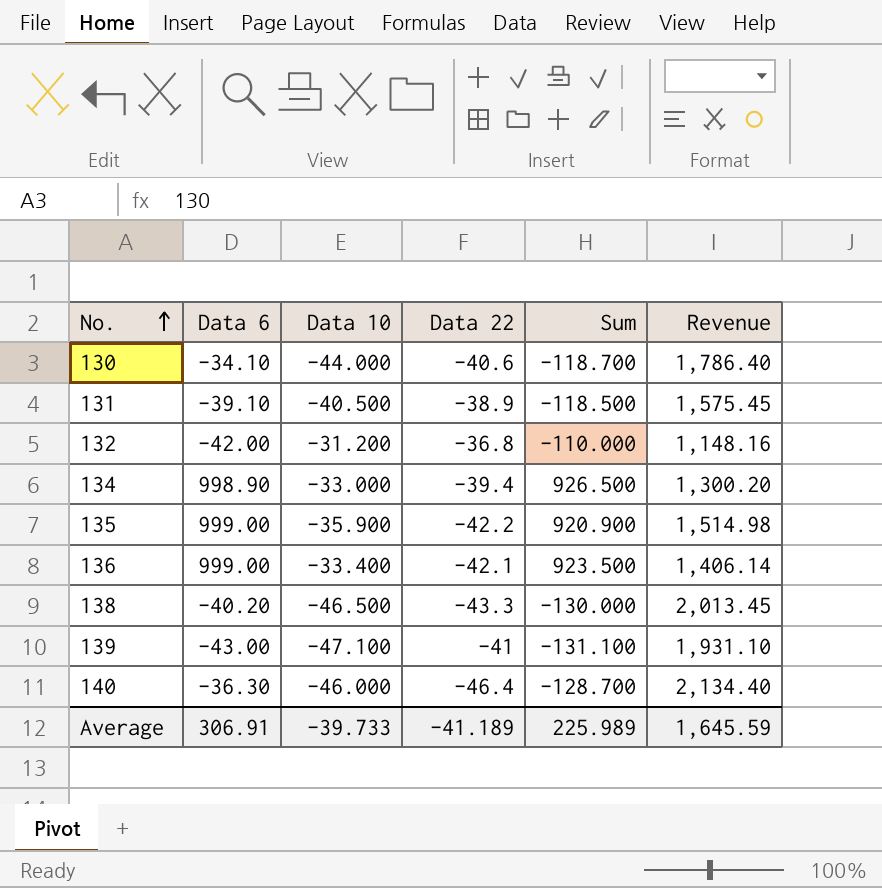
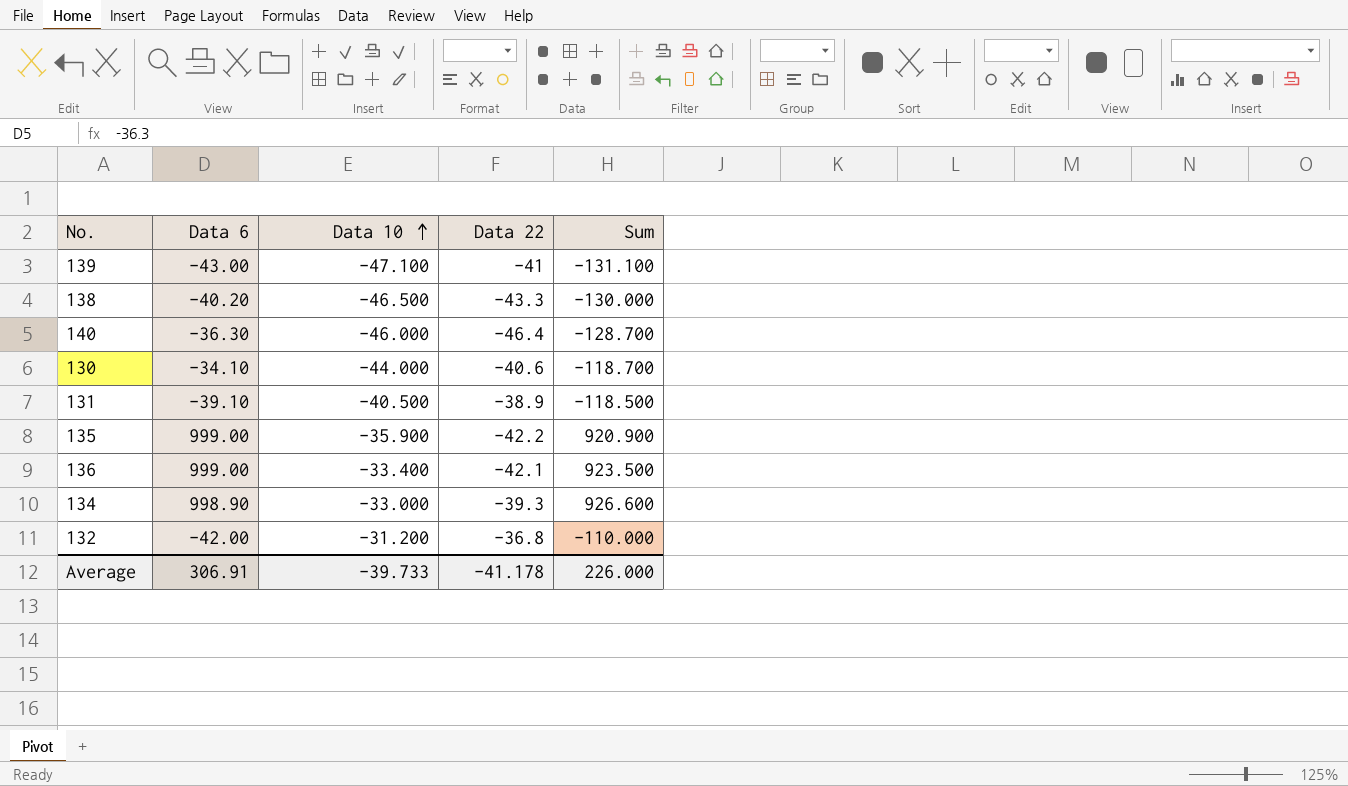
row order: No. ascending -> Data 10 ascending
column Revenue | formula: [Data 10] * [Data 22] -> none
134 | Data 22: -39.4 -> -39.3
134 | Sum: 926.500 -> 926.600
Average | Data 22: -41.189 -> -41.178
Average | Sum: 225.989 -> 226.000

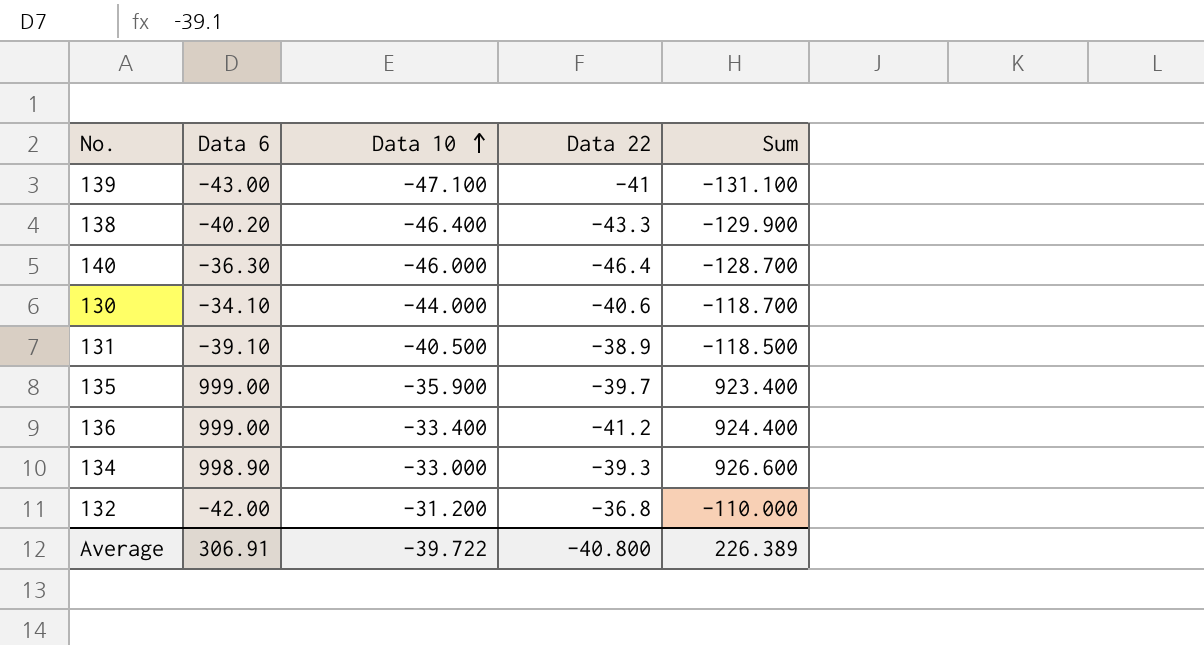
138 | Data 10: -46.500 -> -46.400
138 | Sum: -130.000 -> -129.900
135 | Data 22: -42.2 -> -39.7
135 | Sum: 920.900 -> 923.400
136 | Data 22: -42.1 -> -41.2
136 | Sum: 923.500 -> 924.400
Average | Data 10: -39.733 -> -39.722
Average | Data 22: -41.178 -> -40.800
Average | Sum: 226.000 -> 226.389

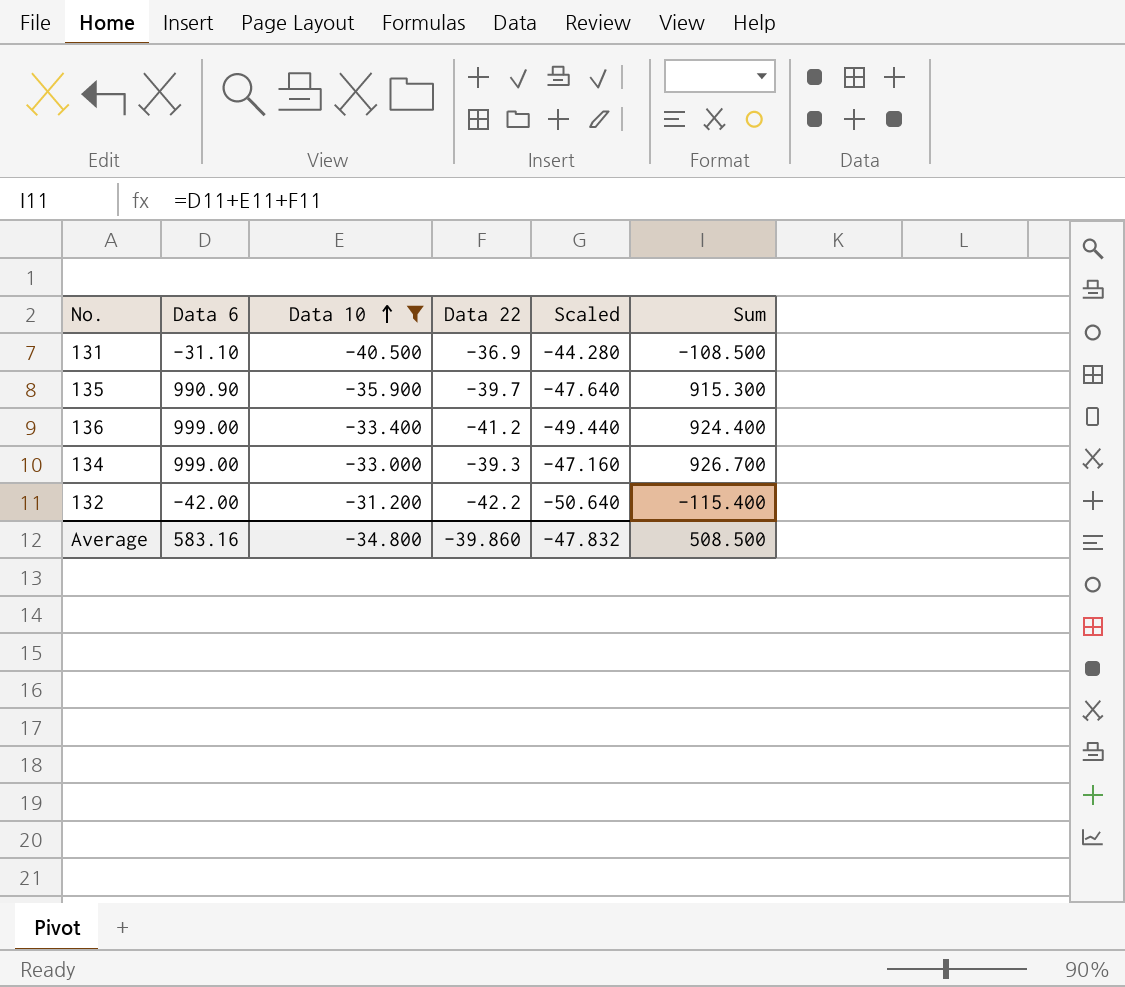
filter: none -> Data 10 >= -40.500
column Scaled | formula: none -> [Data 22] * 1.2
131 | Data 6: -39.10 -> -31.10
131 | Data 22: -38.9 -> -36.9
131 | Sum: -118.500 -> -108.500
135 | Data 6: 999.00 -> 990.90
135 | Sum: 923.400 -> 915.300
134 | Data 6: 998.90 -> 999.00
134 | Sum: 926.600 -> 926.700
132 | Data 22: -36.8 -> -42.2
132 | Sum: -110.000 -> -115.400
Average | Data 6: 306.91 -> 583.16
Average | Data 10: -39.722 -> -34.800
Average | Data 22: -40.800 -> -39.860
Average | Sum: 226.389 -> 508.500

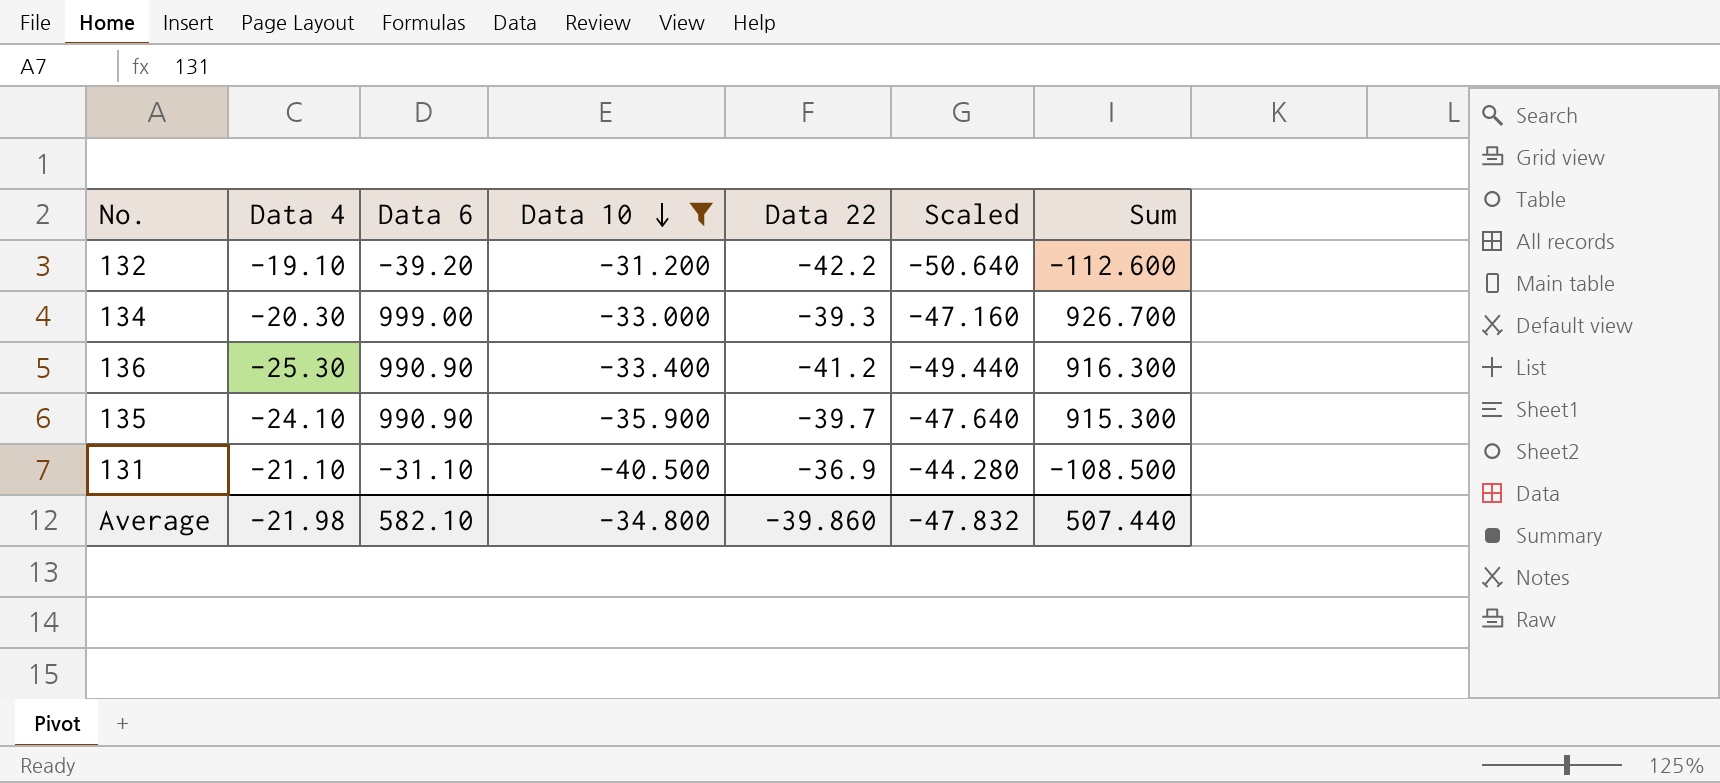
row order: Data 10 ascending -> Data 10 descending
column Data 4 | position: none -> 2
132 | Data 6: -42.00 -> -39.20
132 | Sum: -115.400 -> -112.600
136 | Data 6: 999.00 -> 990.90
136 | Sum: 924.400 -> 916.300
Average | Data 6: 583.16 -> 582.10
Average | Sum: 508.500 -> 507.440

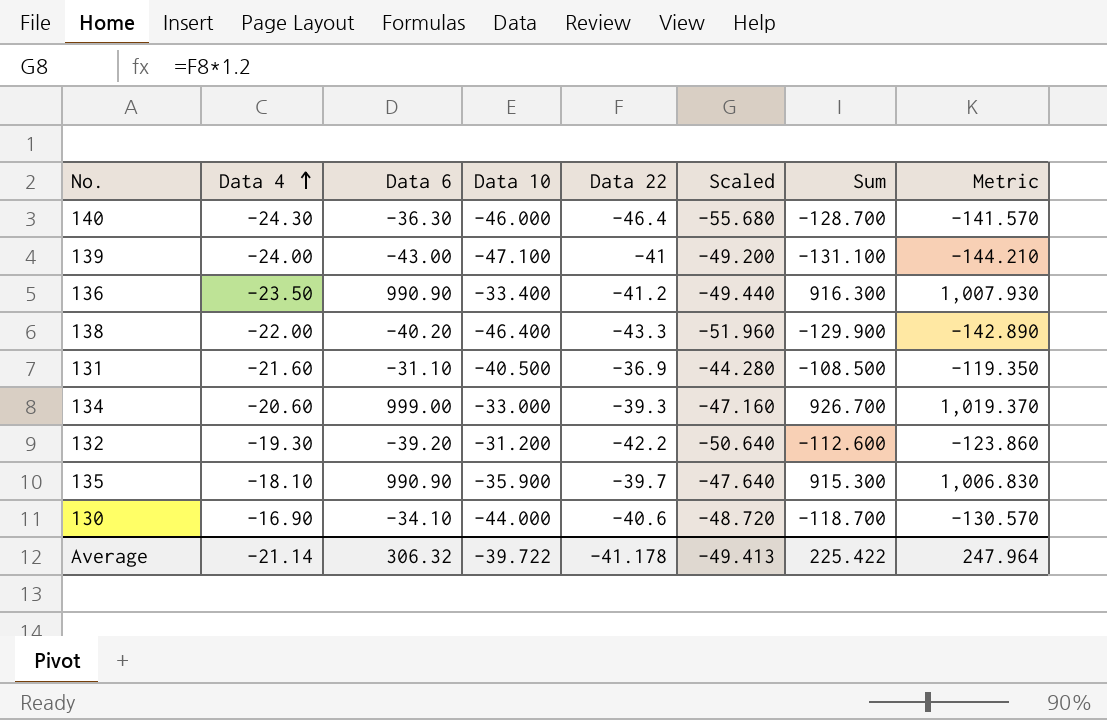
filter: Data 10 >= -40.500 -> none
row order: Data 10 descending -> Data 4 ascending
column Metric | formula: none -> [Sum] * 1.1
136 | Data 4: -25.30 -> -23.50
131 | Data 4: -21.10 -> -21.60
134 | Data 4: -20.30 -> -20.60
132 | Data 4: -19.10 -> -19.30
135 | Data 4: -24.10 -> -18.10
Average | Data 4: -21.98 -> -21.14
Average | Data 6: 582.10 -> 306.32
Average | Data 10: -34.800 -> -39.722
Average | Data 22: -39.860 -> -41.178
Average | Scaled: -47.832 -> -49.413
Average | Sum: 507.440 -> 225.422

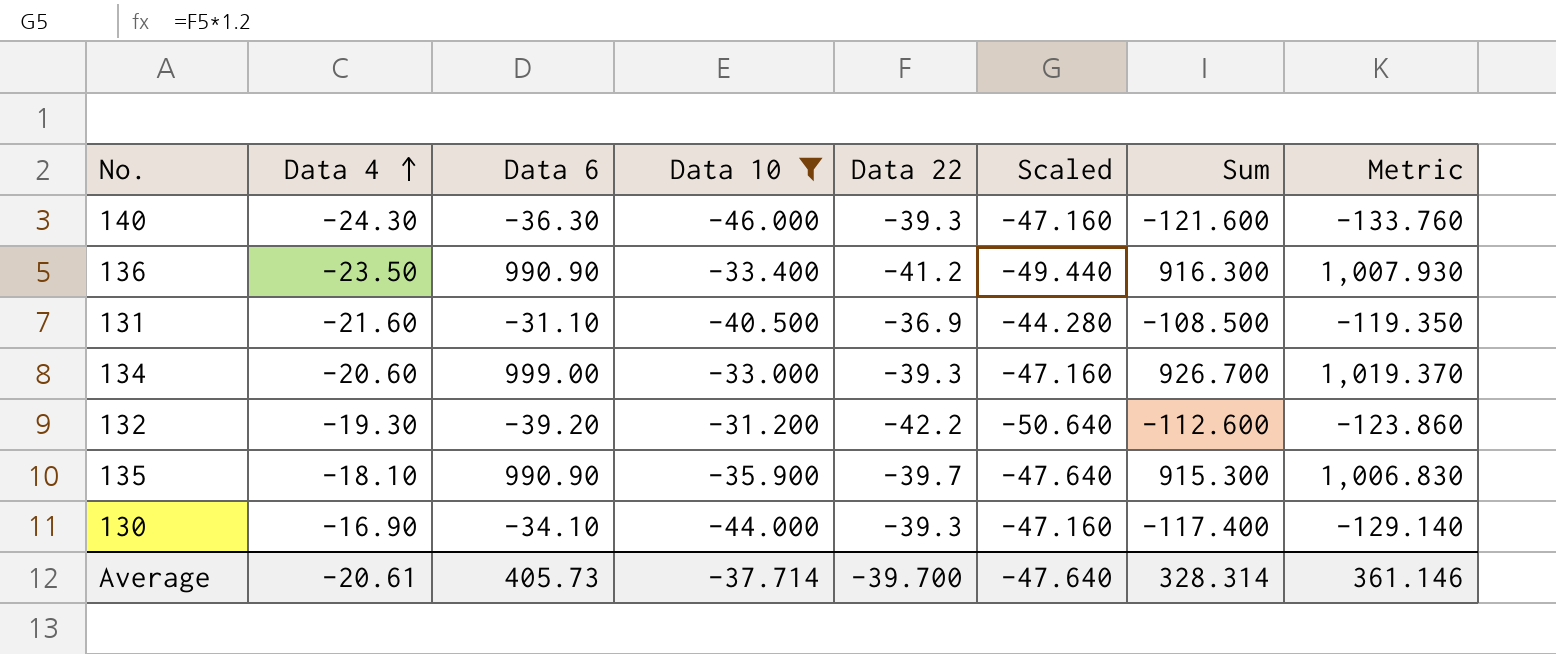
filter: none -> Data 10 >= -46.000
140 | Data 22: -46.4 -> -39.3
140 | Scaled: -55.680 -> -47.160
140 | Sum: -128.700 -> -121.600
140 | Metric: -141.570 -> -133.760
130 | Data 22: -40.6 -> -39.3
130 | Scaled: -48.720 -> -47.160
130 | Sum: -118.700 -> -117.400
130 | Metric: -130.570 -> -129.140
Average | Data 4: -21.14 -> -20.61
Average | Data 6: 306.32 -> 405.73
Average | Data 10: -39.722 -> -37.714
Average | Data 22: -41.178 -> -39.700
Average | Scaled: -49.413 -> -47.640
Average | Sum: 225.422 -> 328.314
Average | Metric: 247.964 -> 361.146

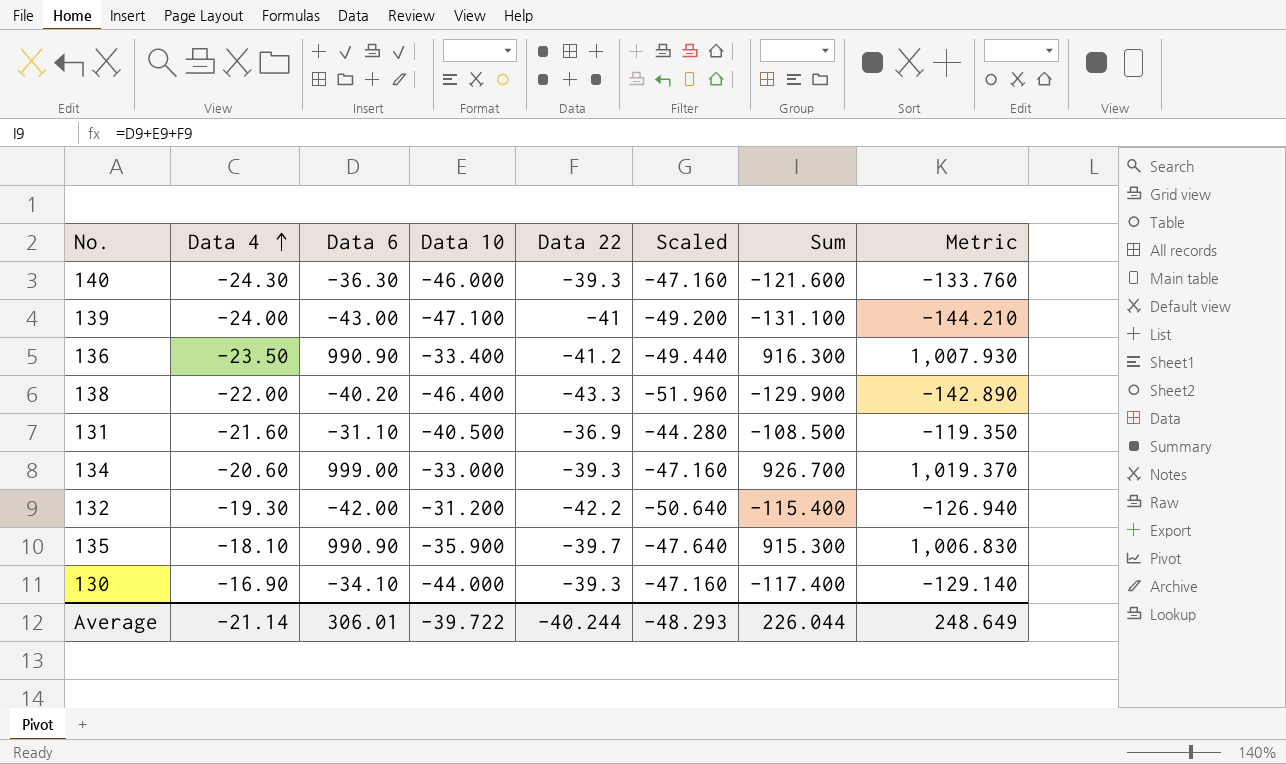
filter: Data 10 >= -46.000 -> none
132 | Data 6: -39.20 -> -42.00
132 | Sum: -112.600 -> -115.400
132 | Metric: -123.860 -> -126.940
Average | Data 4: -20.61 -> -21.14
Average | Data 6: 405.73 -> 306.01
Average | Data 10: -37.714 -> -39.722
Average | Data 22: -39.700 -> -40.244
Average | Scaled: -47.640 -> -48.293
Average | Sum: 328.314 -> 226.044
Average | Metric: 361.146 -> 248.649

